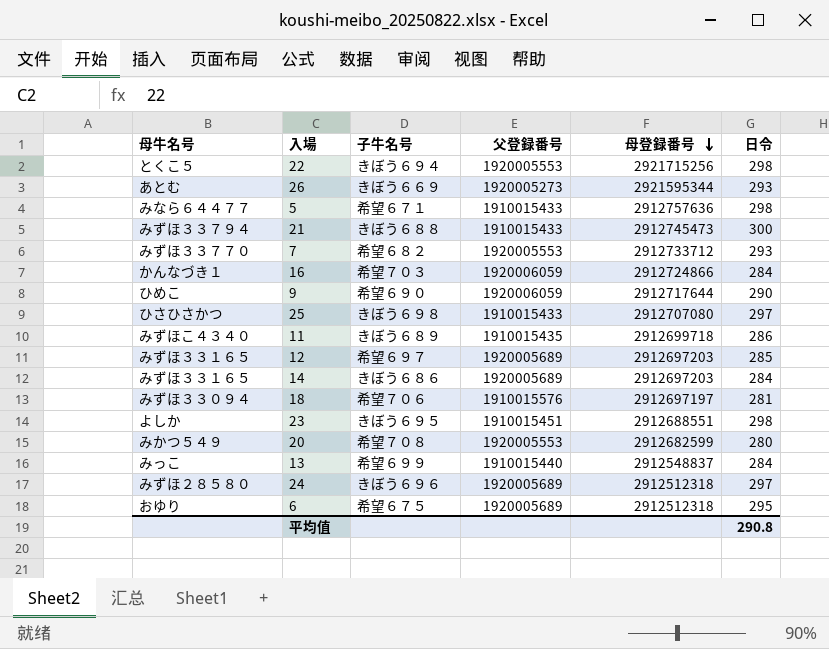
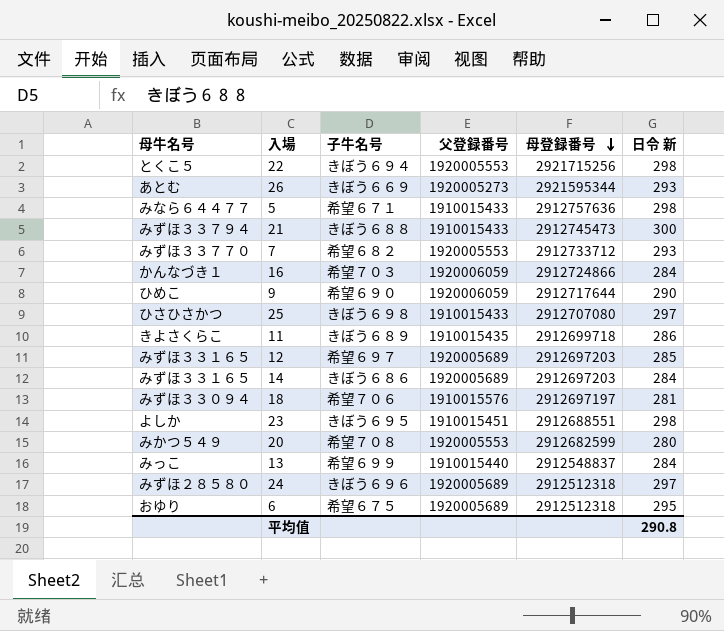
column name: 日令 -> 日令 新
11 | 母牛名号: みずほこ４３４０ -> きよさくらこ

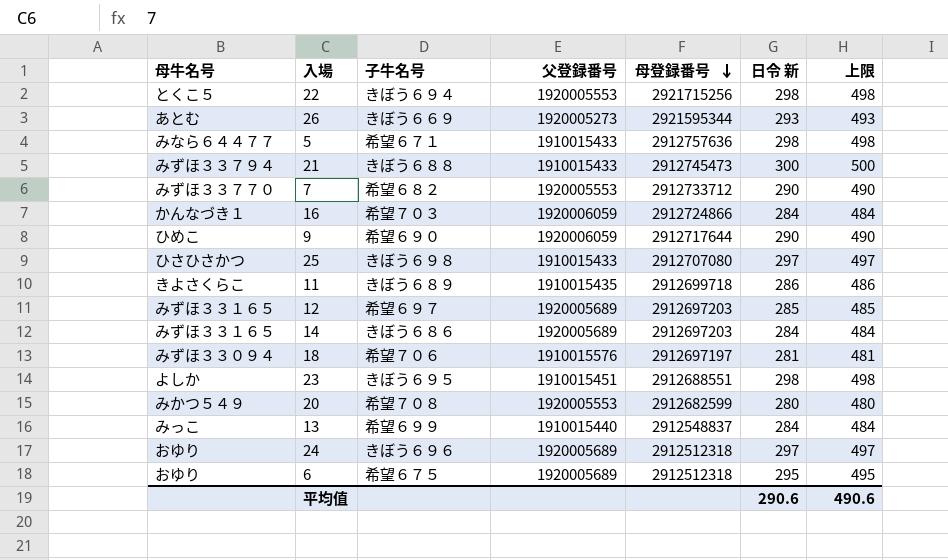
column 上限 | formula: none -> [日令 新] + 200
7 | 日令 新: 293 -> 290
24 | 母牛名号: みずほ２８５８０ -> おゆり
平均值 | 日令 新: 290.8 -> 290.6

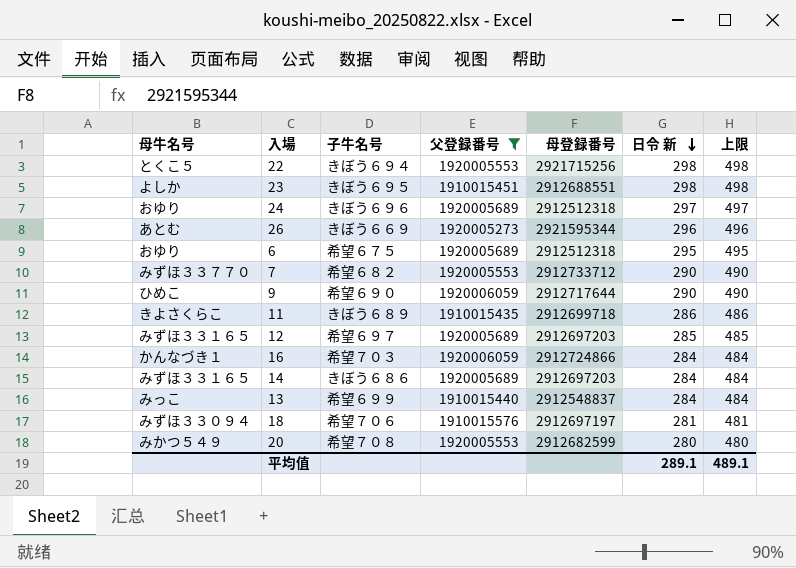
filter: none -> 父登録番号 != 1910015433
row order: 母登録番号 descending -> 日令 新 descending
26 | 日令 新: 293 -> 296
26 | 上限: 493 -> 496
平均值 | 日令 新: 290.6 -> 289.1
平均值 | 上限: 490.6 -> 489.1

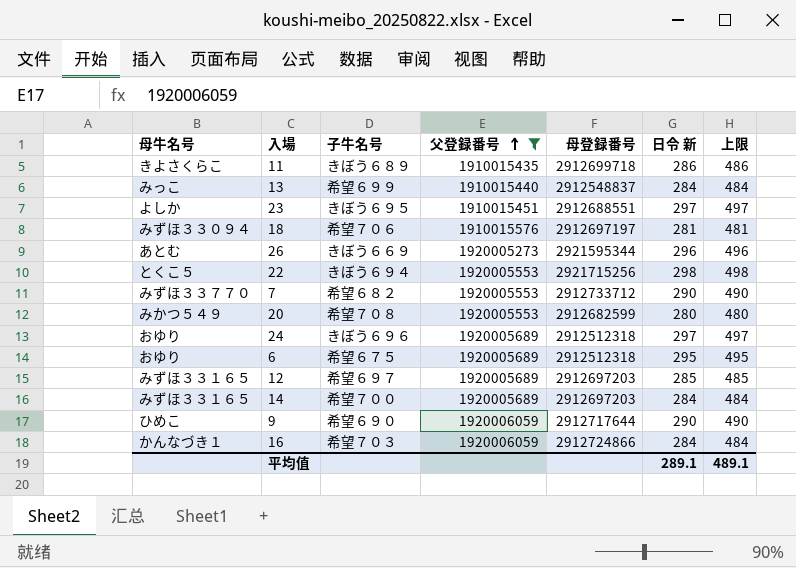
row order: 日令 新 descending -> 父登録番号 ascending
23 | 日令 新: 298 -> 297
23 | 上限: 498 -> 497
14 | 子牛名号: きぼう６８６ -> 希望７００

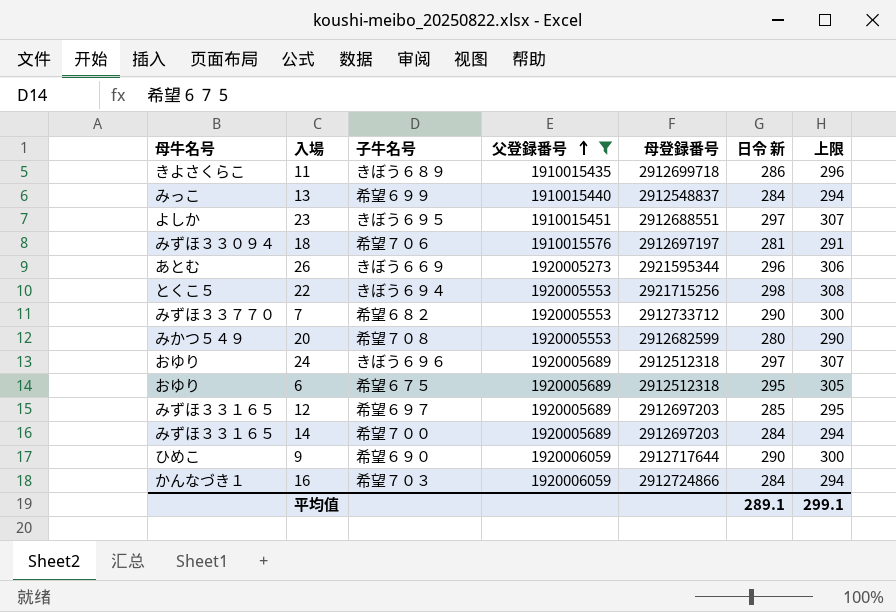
column 上限 | formula: [日令 新] + 200 -> [日令 新] + 10
平均值 | 上限: 489.1 -> 299.1

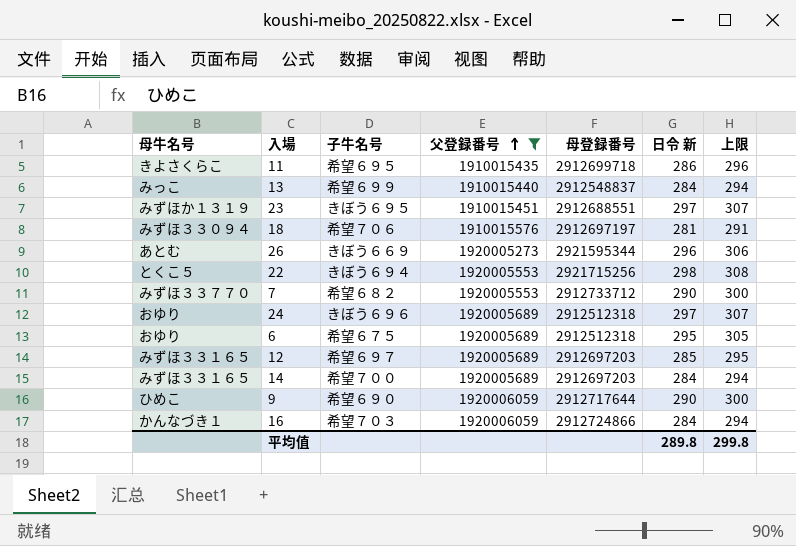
row 20: みかつ５４９ | 希望７０８ | 1920005553 | 2912682599 | 280 | 290 -> none
11 | 子牛名号: きぼう６８９ -> 希望６９５
23 | 母牛名号: よしか -> みずほか１３１９
平均值 | 日令 新: 289.1 -> 289.8
平均值 | 上限: 299.1 -> 299.8

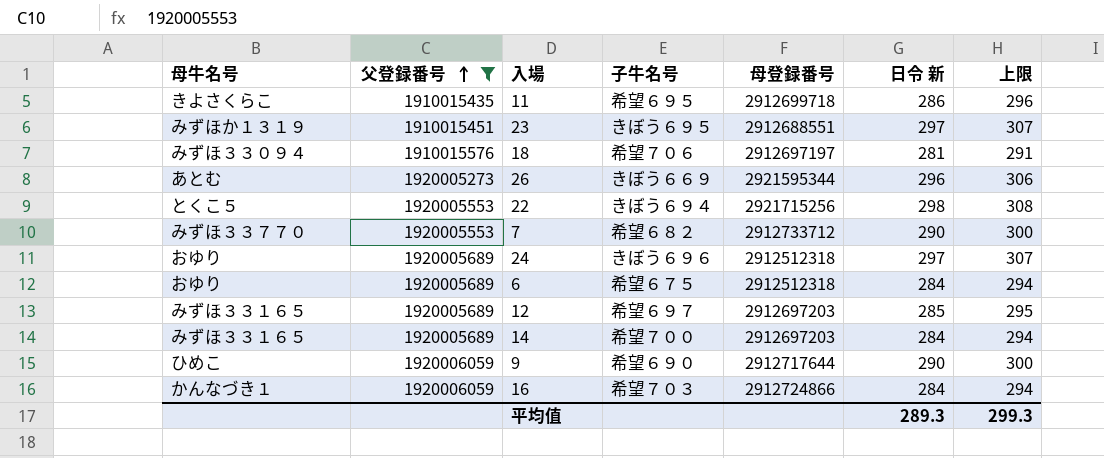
column 父登録番号 | position: 4 -> 2
row 13: みっこ | 希望６９９ | 1910015440 | 2912548837 | 284 | 294 -> none
6 | 日令 新: 295 -> 284
6 | 上限: 305 -> 294
平均值 | 日令 新: 289.8 -> 289.3
平均值 | 上限: 299.8 -> 299.3

